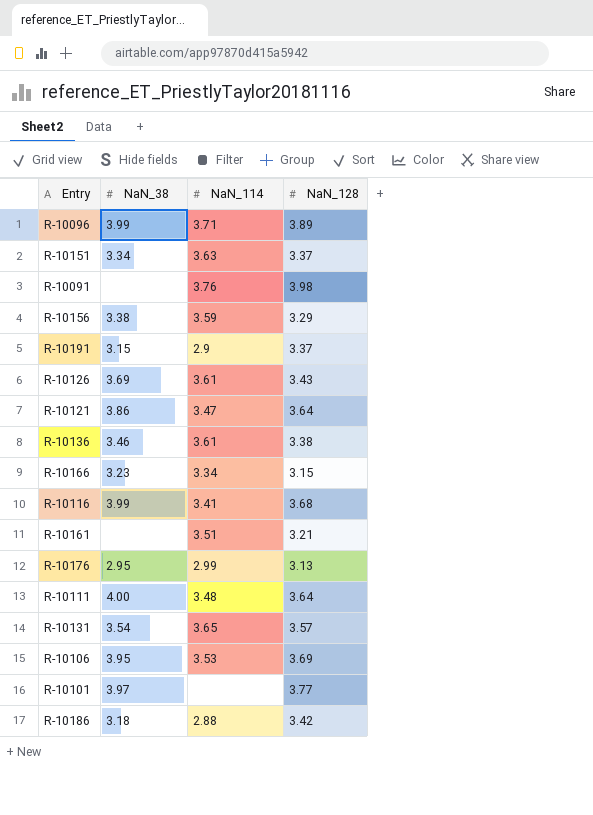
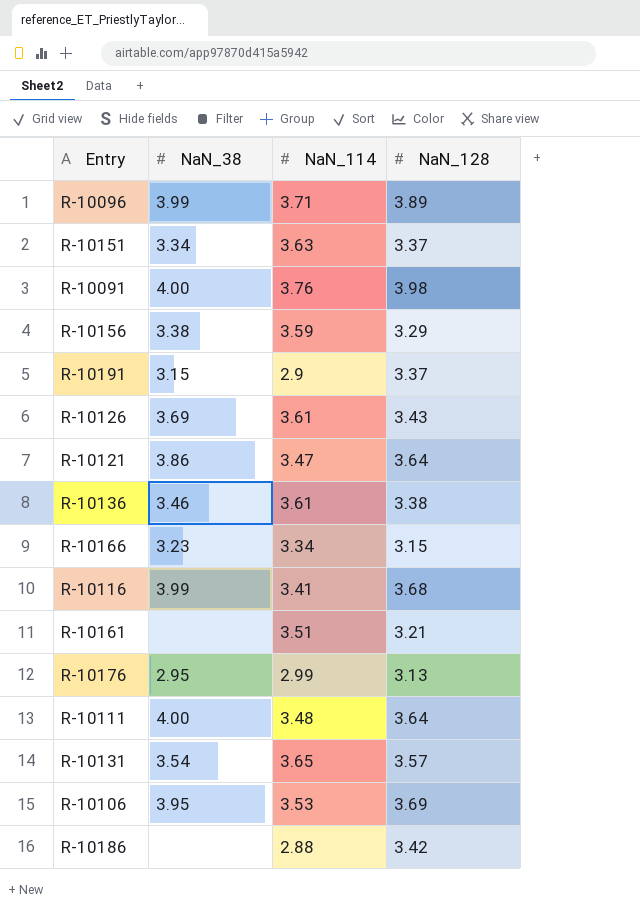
row R-10101: 3.97 | none | 3.77 -> none
R-10091 | NaN_38: none -> 4.00
R-10186 | NaN_38: 3.18 -> none

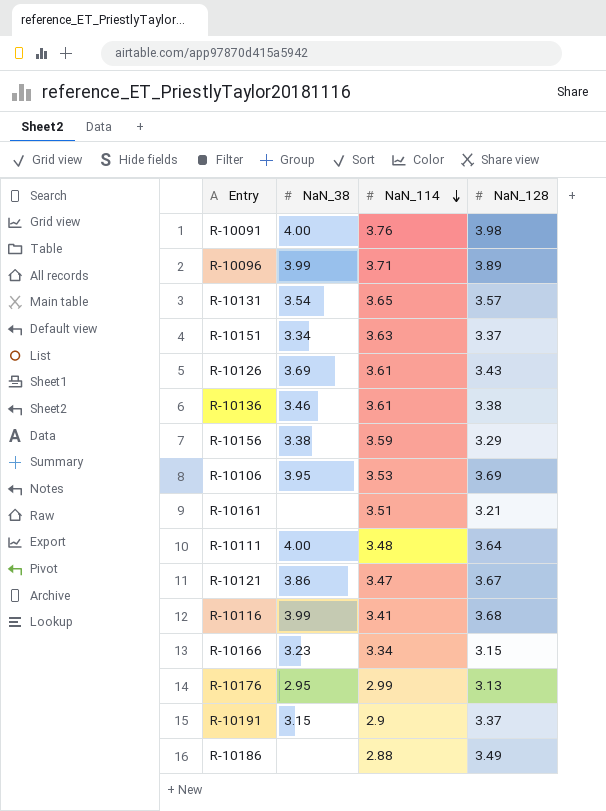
row order: none -> NaN_114 descending
R-10121 | NaN_128: 3.64 -> 3.67
R-10186 | NaN_128: 3.42 -> 3.49

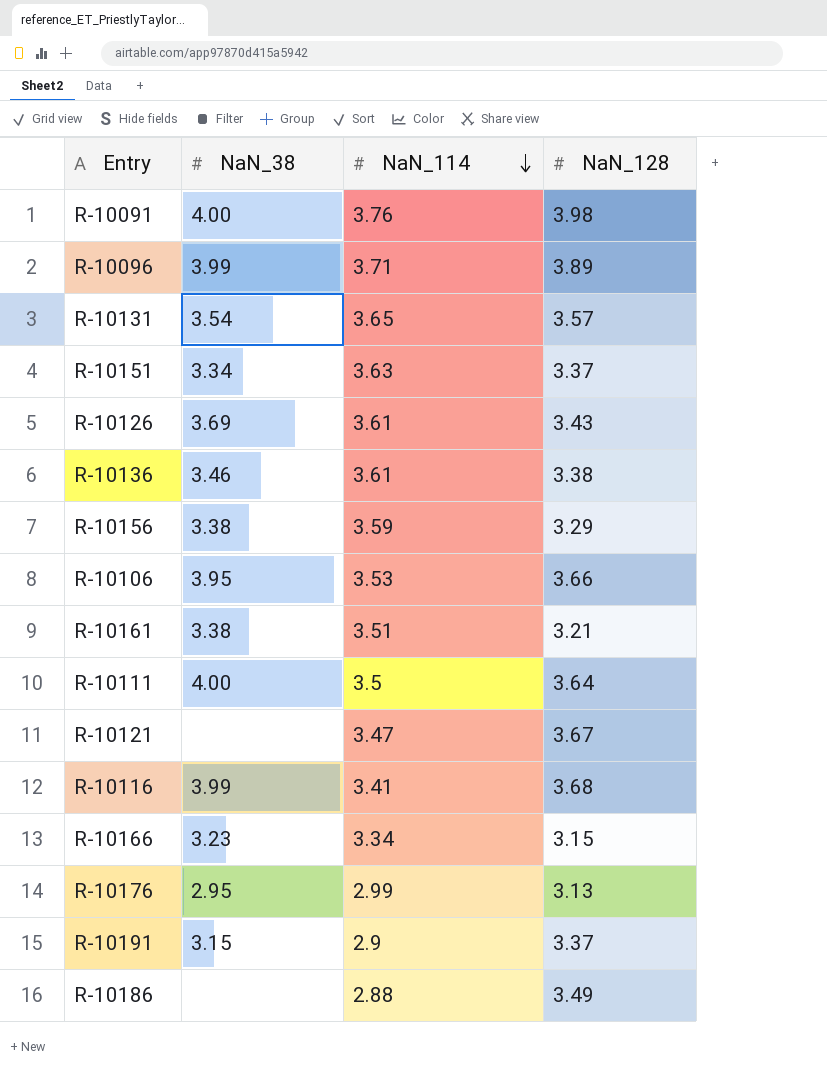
R-10106 | NaN_128: 3.69 -> 3.66
R-10161 | NaN_38: none -> 3.38
R-10111 | NaN_114: 3.48 -> 3.5
R-10121 | NaN_38: 3.86 -> none

